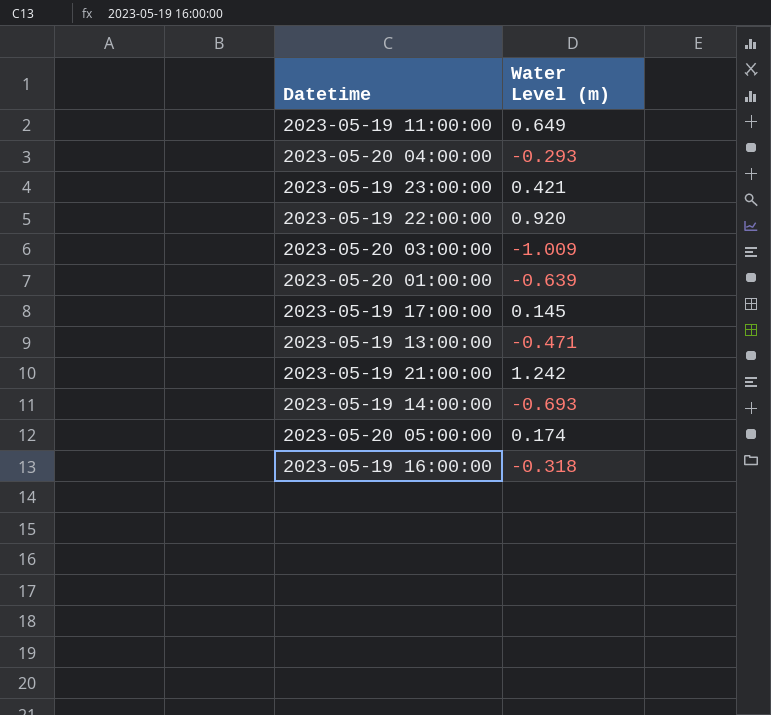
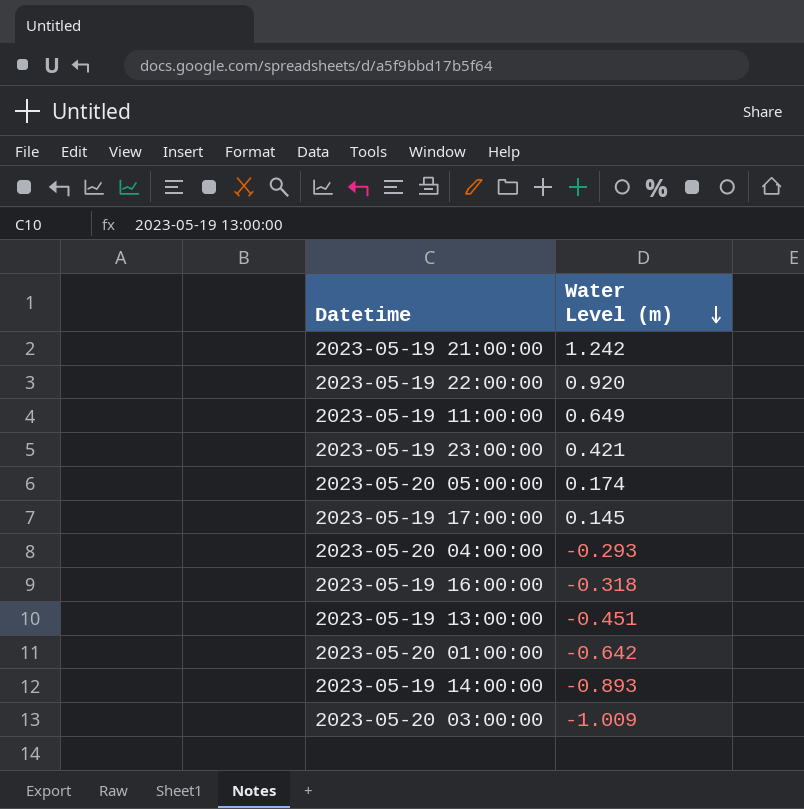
row order: none -> Water Level (m) descending
2023-05-19 13:00:00 | Water Level (m): -0.471 -> -0.451
2023-05-20 01:00:00 | Water Level (m): -0.639 -> -0.642
2023-05-19 14:00:00 | Water Level (m): -0.693 -> -0.893

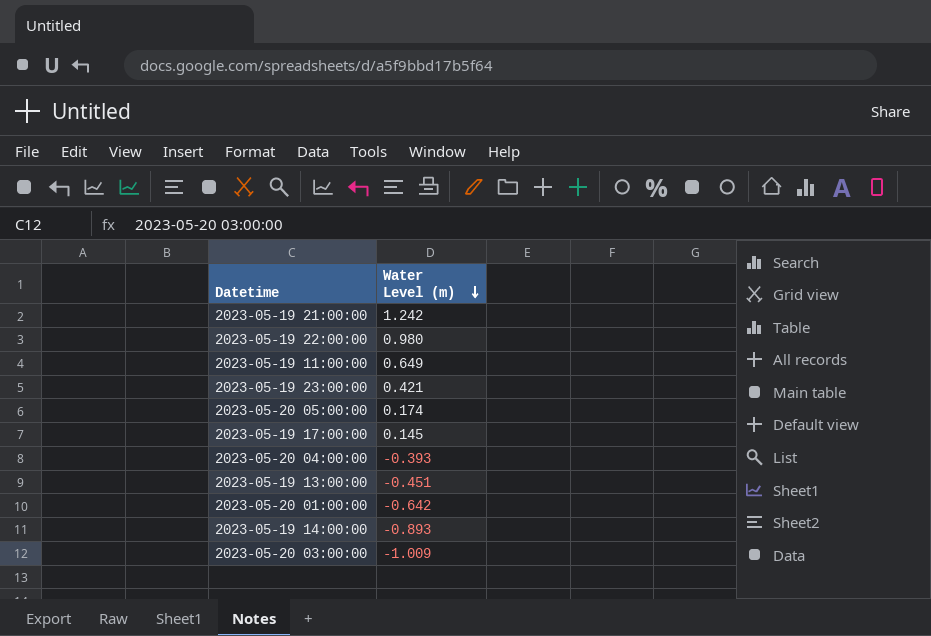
row 2023-05-19 16:00:00: -0.318 -> none
2023-05-19 22:00:00 | Water Level (m): 0.920 -> 0.980
2023-05-20 04:00:00 | Water Level (m): -0.293 -> -0.393

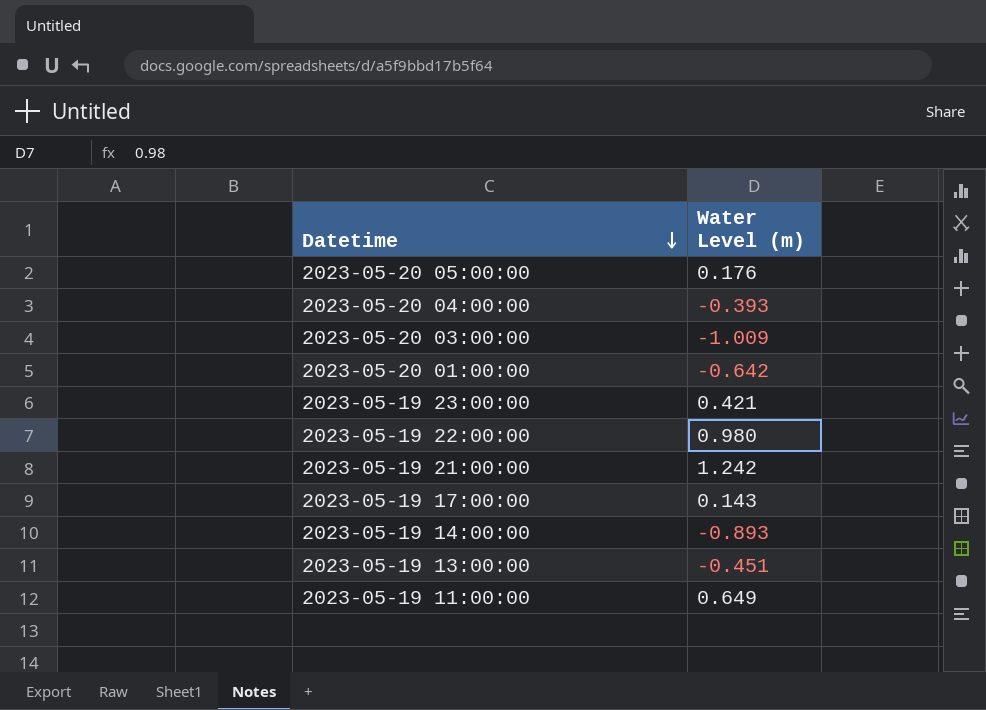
row order: Water Level (m) descending -> Datetime descending
2023-05-20 05:00:00 | Water Level (m): 0.174 -> 0.176
2023-05-19 17:00:00 | Water Level (m): 0.145 -> 0.143

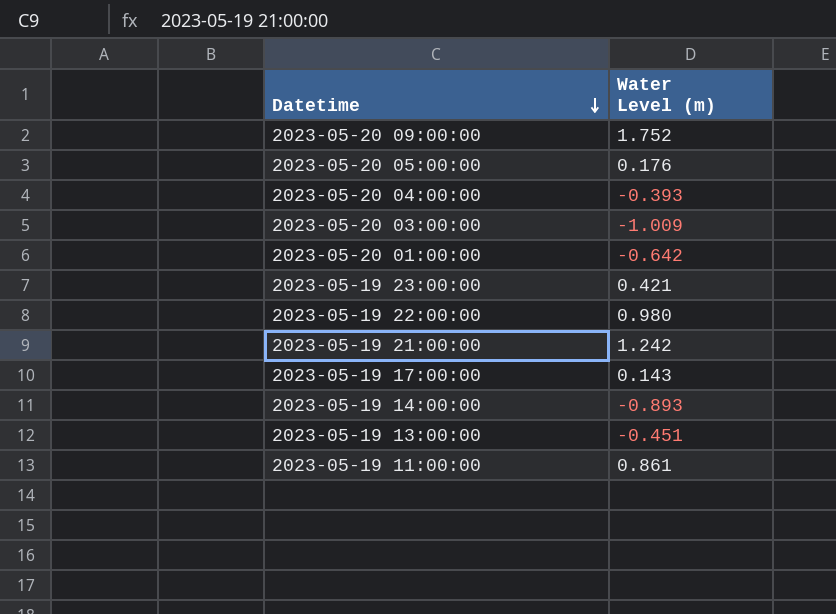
row 2023-05-20 09:00:00: none -> 1.752
2023-05-19 11:00:00 | Water Level (m): 0.649 -> 0.861

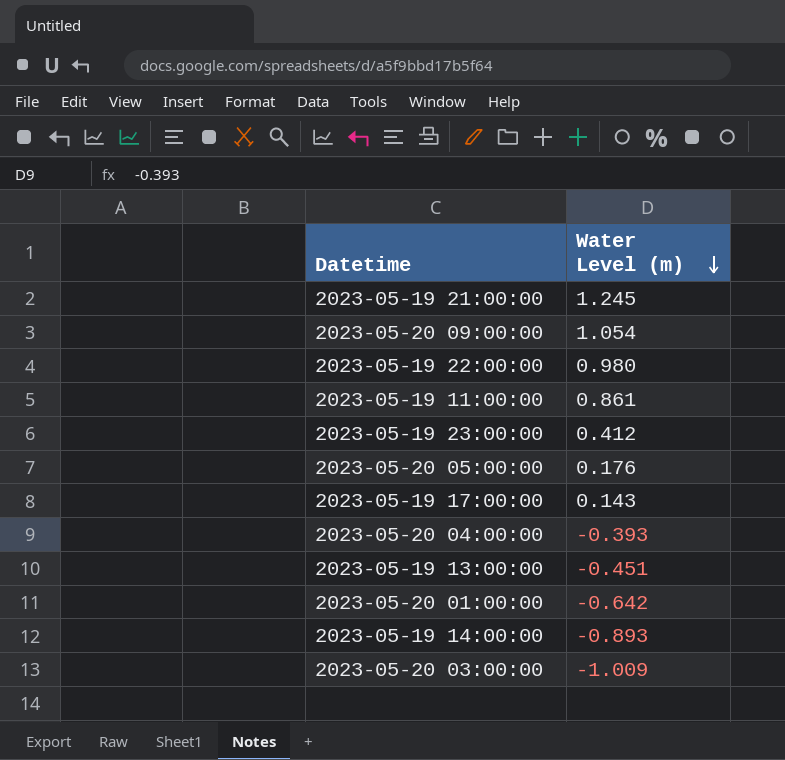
row order: Datetime descending -> Water Level (m) descending
2023-05-19 21:00:00 | Water Level (m): 1.242 -> 1.245
2023-05-20 09:00:00 | Water Level (m): 1.752 -> 1.054
2023-05-19 23:00:00 | Water Level (m): 0.421 -> 0.412

